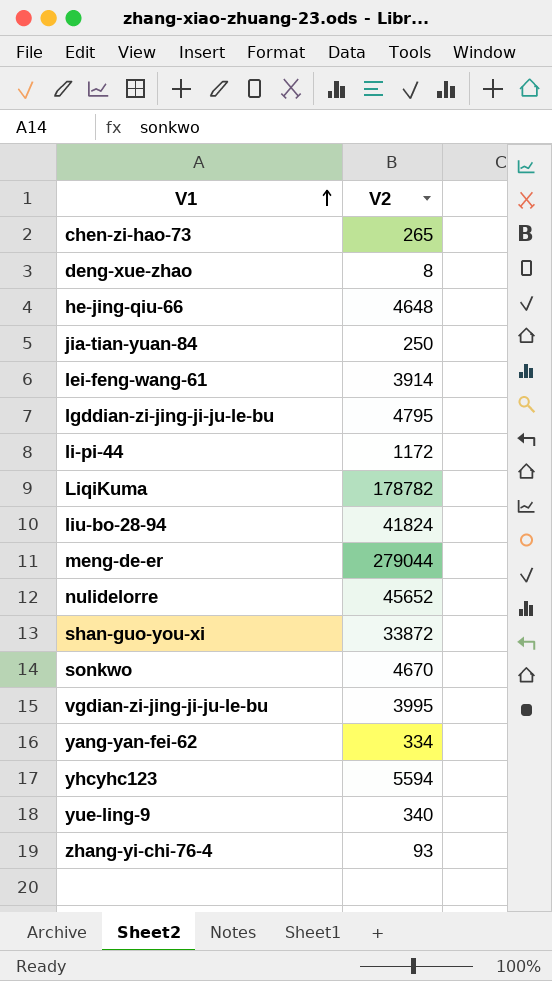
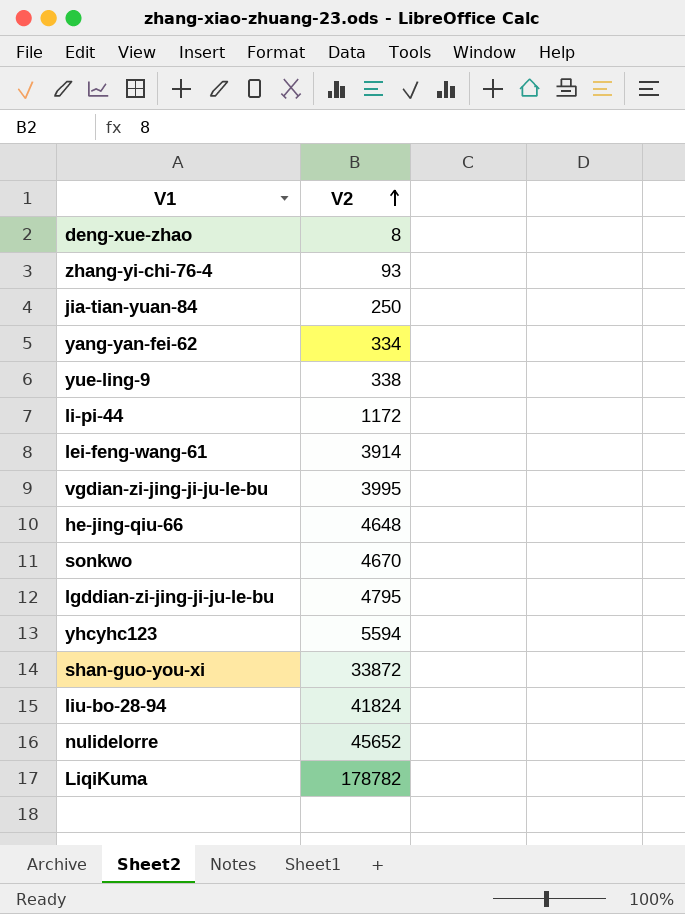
row order: V1 ascending -> V2 ascending
row chen-zi-hao-73: 265 -> none
row meng-de-er: 279044 -> none
yue-ling-9 | V2: 340 -> 338

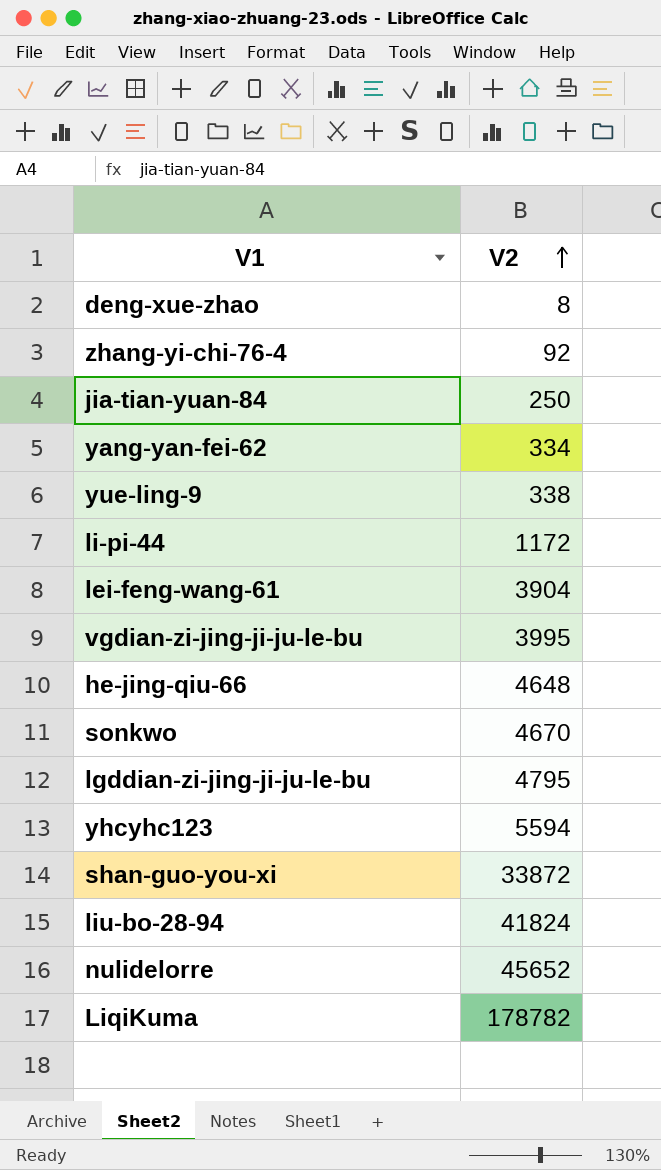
zhang-yi-chi-76-4 | V2: 93 -> 92
lei-feng-wang-61 | V2: 3914 -> 3904

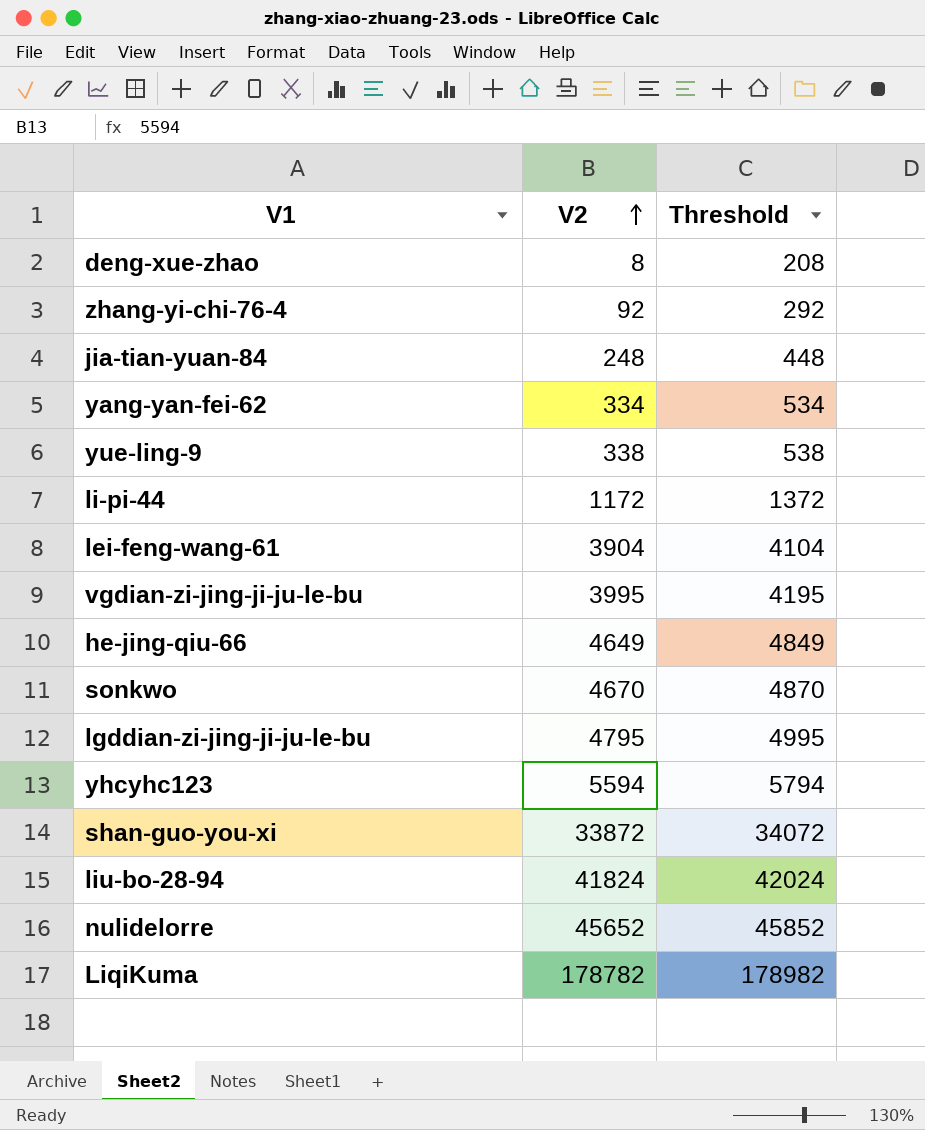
column Threshold | formula: none -> [V2] + 200
jia-tian-yuan-84 | V2: 250 -> 248
he-jing-qiu-66 | V2: 4648 -> 4649

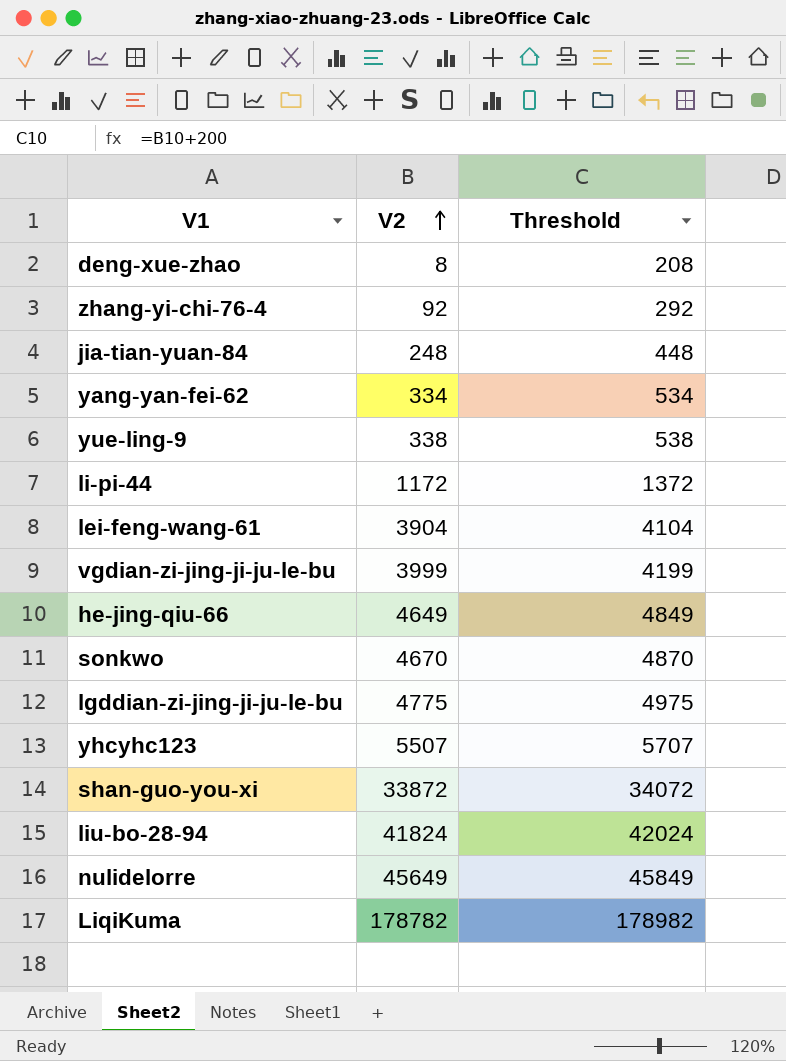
vgdian-zi-jing-ji-ju-le-bu | V2: 3995 -> 3999
vgdian-zi-jing-ji-ju-le-bu | Threshold: 4195 -> 4199
lgddian-zi-jing-ji-ju-le-bu | V2: 4795 -> 4775
lgddian-zi-jing-ji-ju-le-bu | Threshold: 4995 -> 4975
yhcyhc123 | V2: 5594 -> 5507
yhcyhc123 | Threshold: 5794 -> 5707
nulidelorre | V2: 45652 -> 45649
nulidelorre | Threshold: 45852 -> 45849

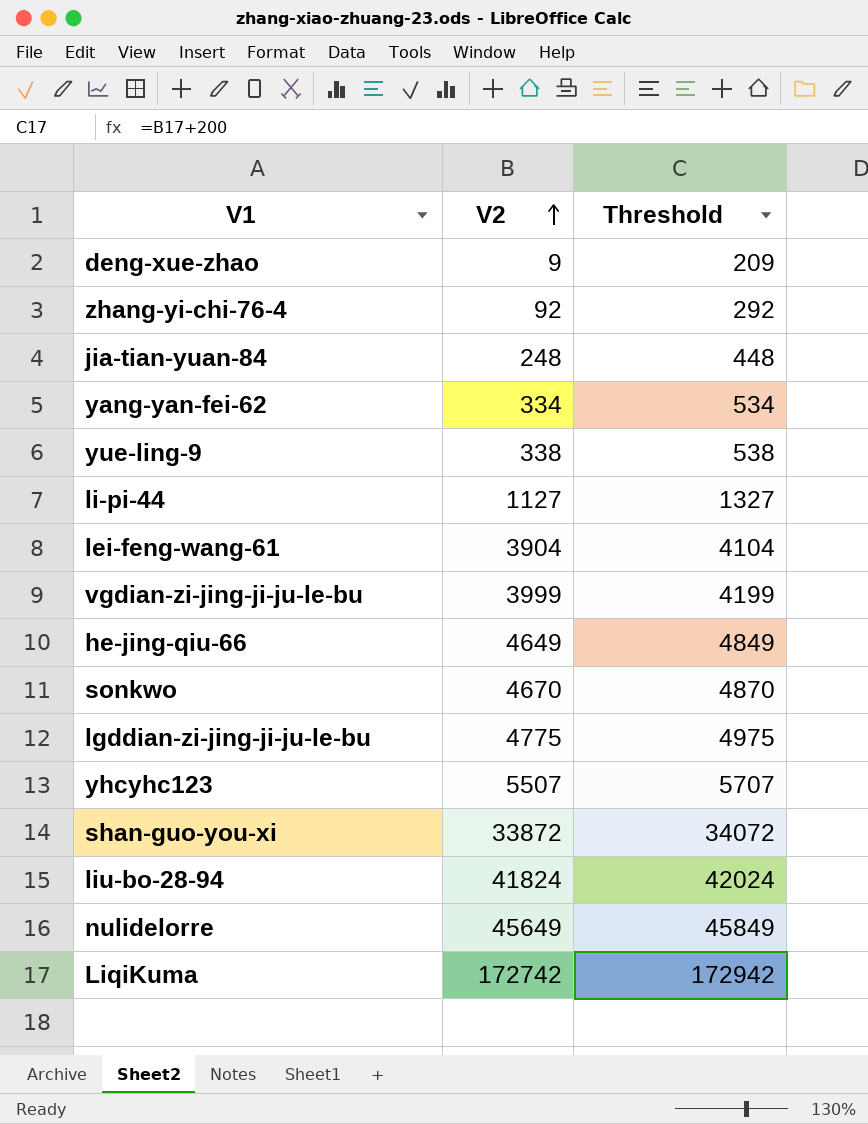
deng-xue-zhao | V2: 8 -> 9
deng-xue-zhao | Threshold: 208 -> 209
li-pi-44 | V2: 1172 -> 1127
li-pi-44 | Threshold: 1372 -> 1327
LiqiKuma | V2: 178782 -> 172742
LiqiKuma | Threshold: 178982 -> 172942

